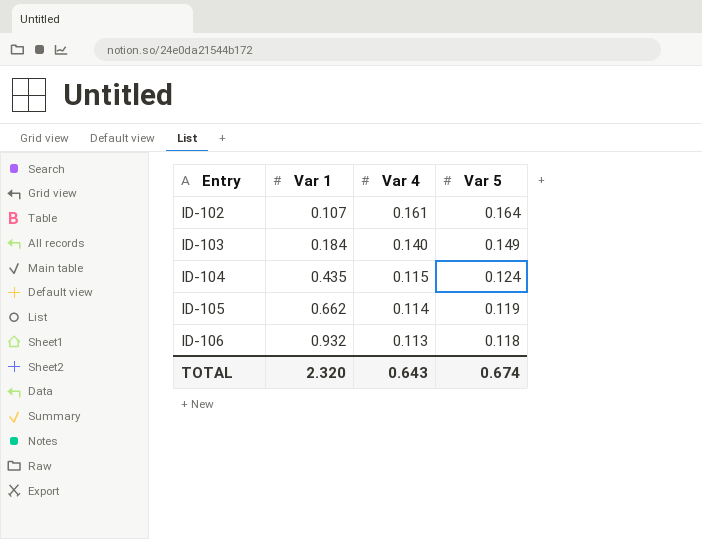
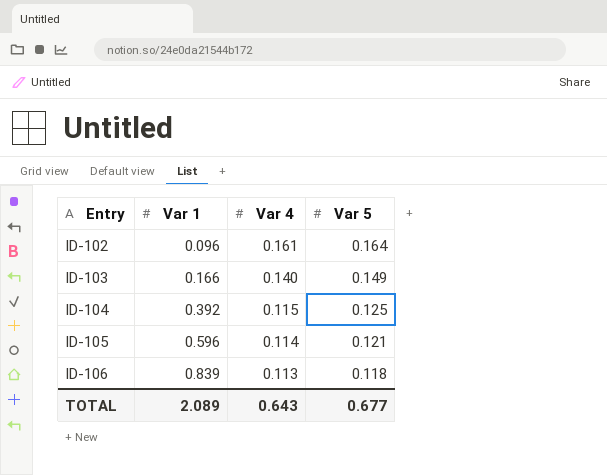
ID-102 | Var 1: 0.107 -> 0.096
ID-103 | Var 1: 0.184 -> 0.166
ID-104 | Var 1: 0.435 -> 0.392
ID-104 | Var 5: 0.124 -> 0.125
ID-105 | Var 1: 0.662 -> 0.596
ID-105 | Var 5: 0.119 -> 0.121
ID-106 | Var 1: 0.932 -> 0.839
TOTAL | Var 1: 2.320 -> 2.089
TOTAL | Var 5: 0.674 -> 0.677

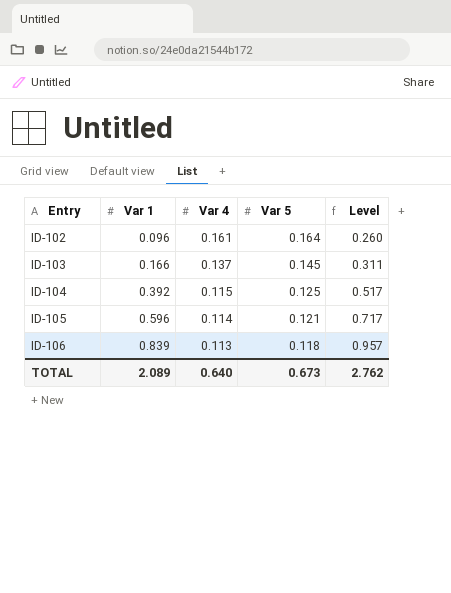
column Level | formula: none -> [Var 1] + [Var 5]
ID-103 | Var 4: 0.140 -> 0.137
ID-103 | Var 5: 0.149 -> 0.145
TOTAL | Var 4: 0.643 -> 0.640
TOTAL | Var 5: 0.677 -> 0.673

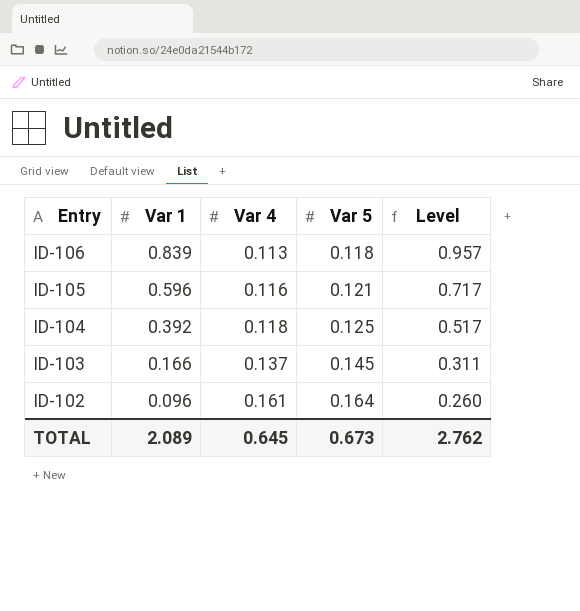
row order: Entry ascending -> Entry descending
ID-105 | Var 4: 0.114 -> 0.116
ID-104 | Var 4: 0.115 -> 0.118
TOTAL | Var 4: 0.640 -> 0.645

